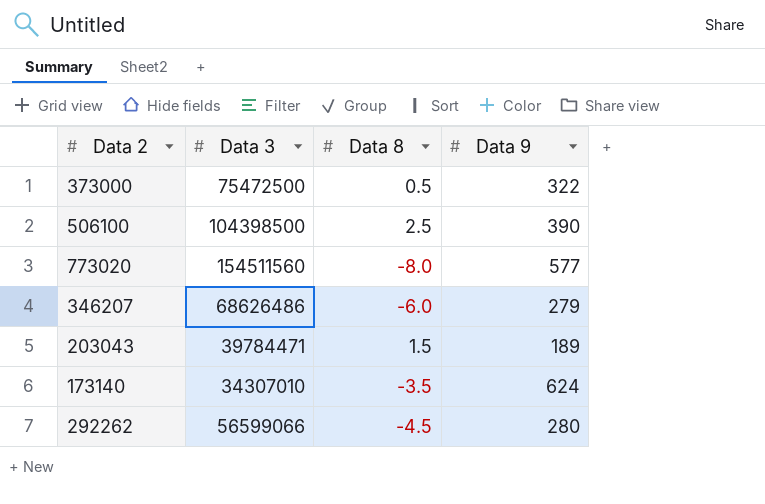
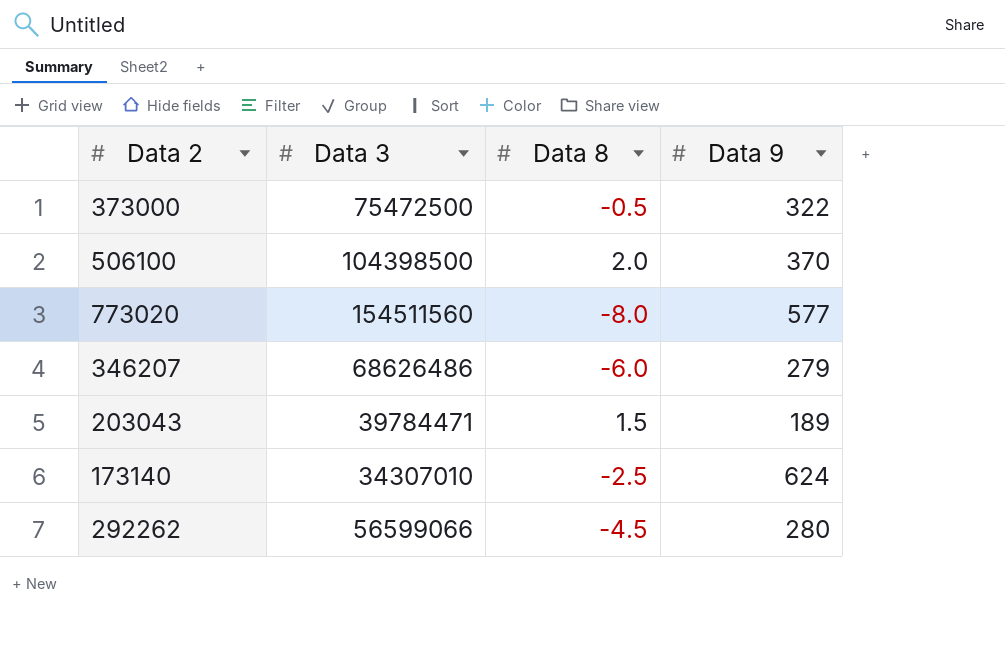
373000 | Data 8: 0.5 -> -0.5
506100 | Data 8: 2.5 -> 2.0
506100 | Data 9: 390 -> 370
173140 | Data 8: -3.5 -> -2.5

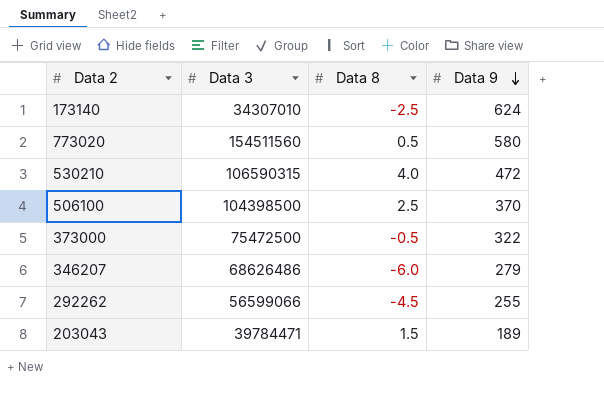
row order: none -> Data 9 descending
773020 | Data 8: -8.0 -> 0.5
773020 | Data 9: 577 -> 580
row 530210: none -> 106590315 | 4.0 | 472
506100 | Data 8: 2.0 -> 2.5
292262 | Data 9: 280 -> 255

